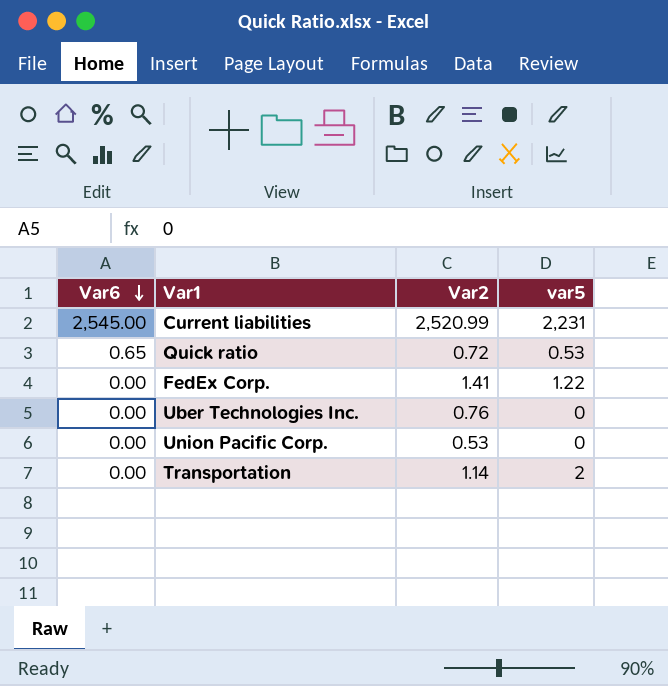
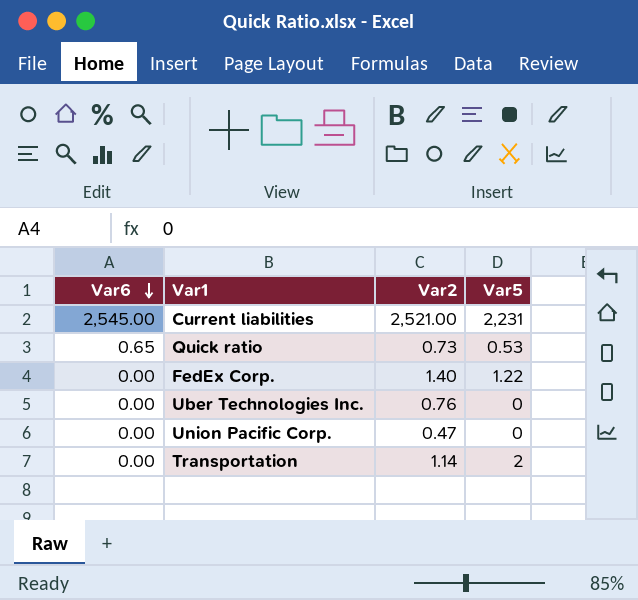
column name: var5 -> Var5
Current liabilities | Var2: 2,520.99 -> 2,521.00
Quick ratio | Var2: 0.72 -> 0.73
FedEx Corp. | Var2: 1.41 -> 1.40
Union Pacific Corp. | Var2: 0.53 -> 0.47

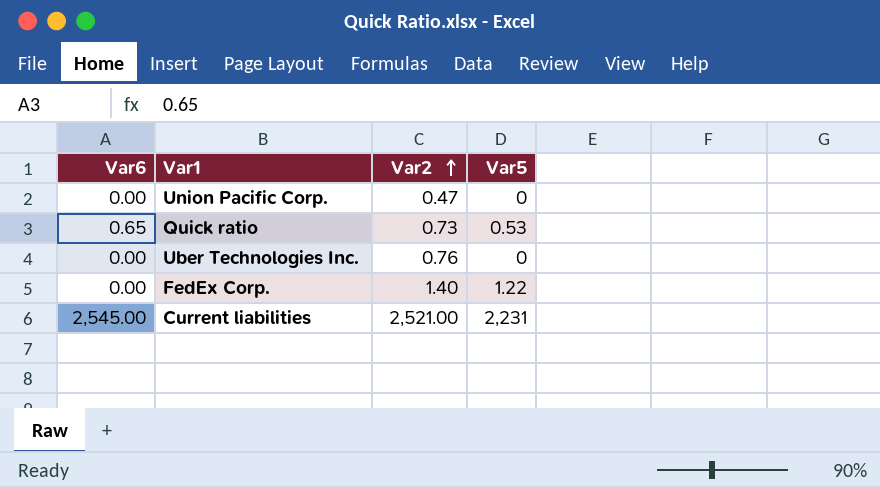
row order: Var6 descending -> Var2 ascending
row Transportation: 0.00 | 1.14 | 2 -> none

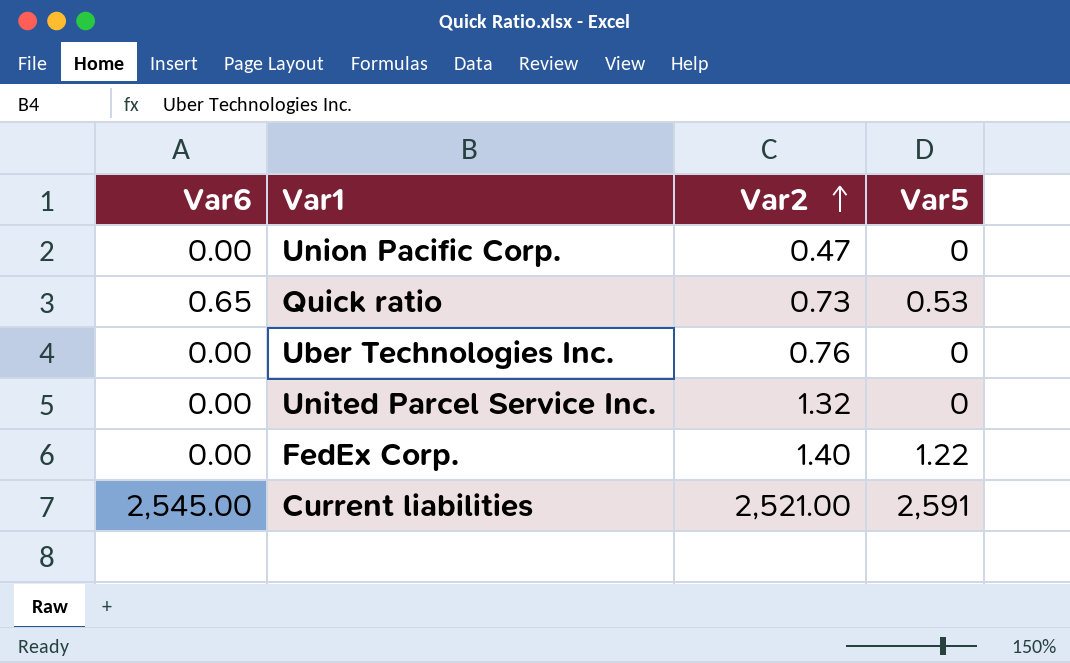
row United Parcel Service Inc.: none -> 0.00 | 1.32 | 0
Current liabilities | Var5: 2,231 -> 2,591

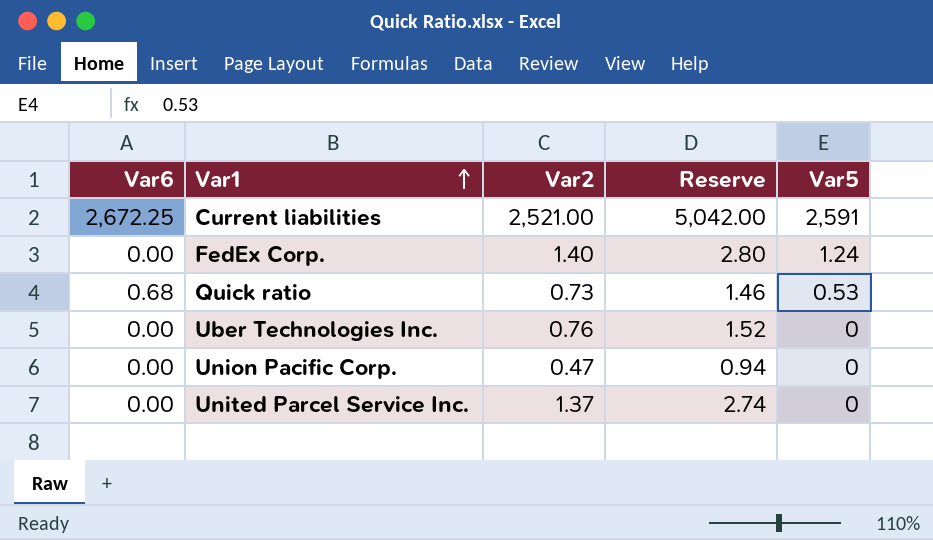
row order: Var2 ascending -> Var1 ascending
column Reserve | formula: none -> [Var2] * 2
Current liabilities | Var6: 2,545.00 -> 2,672.25
FedEx Corp. | Var5: 1.22 -> 1.24
Quick ratio | Var6: 0.65 -> 0.68
United Parcel Service Inc. | Var2: 1.32 -> 1.37

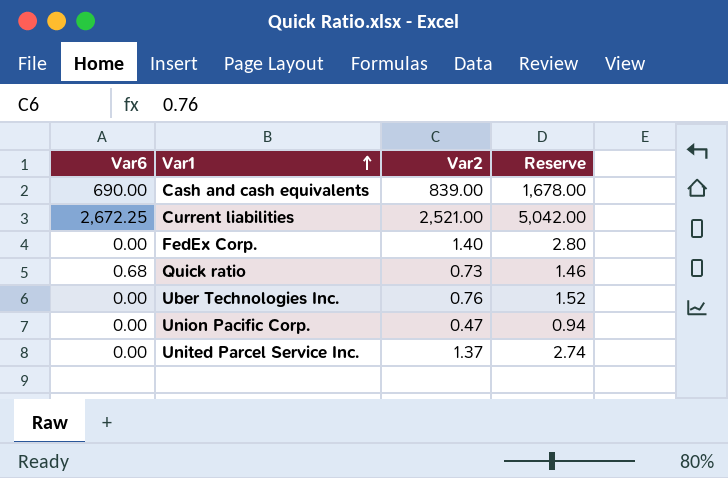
column Var5 | position: 5 -> none
row Cash and cash equivalents: none -> 690.00 | 839.00 | 1,678.00

